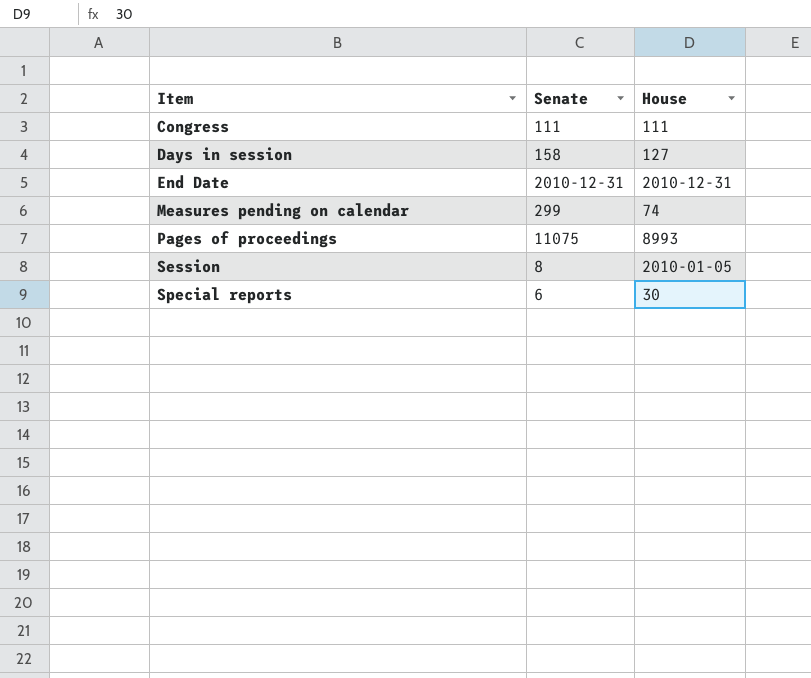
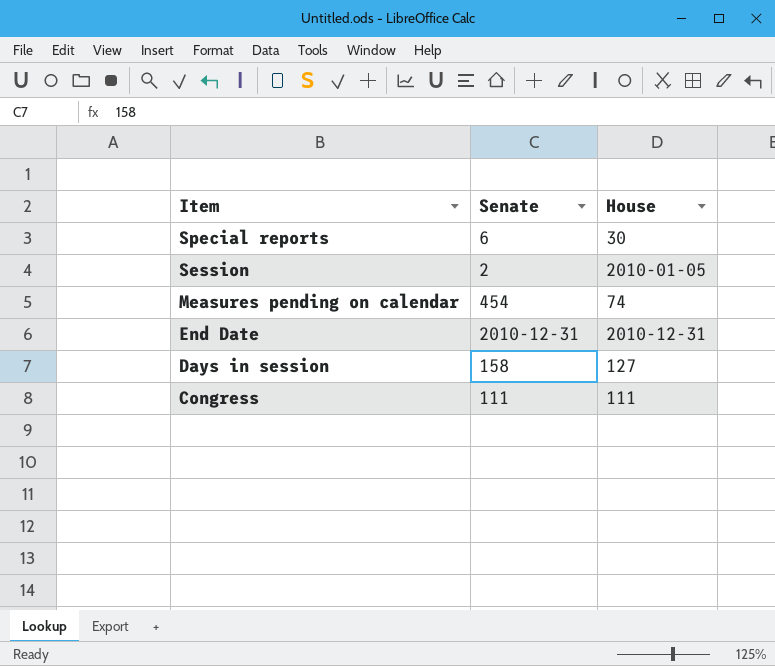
row order: Item ascending -> Item descending
row Pages of proceedings: 11075 | 8993 -> none
Session | Senate: 8 -> 2
Measures pending on calendar | Senate: 299 -> 454

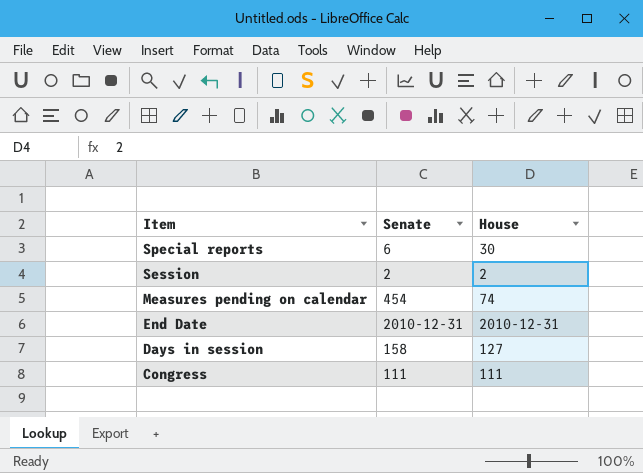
Session | House: 2010-01-05 -> 2

